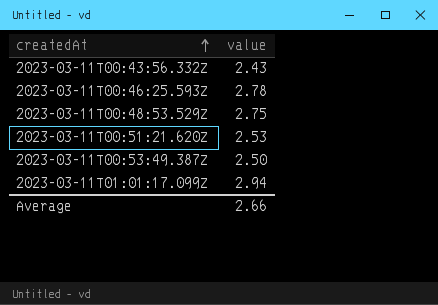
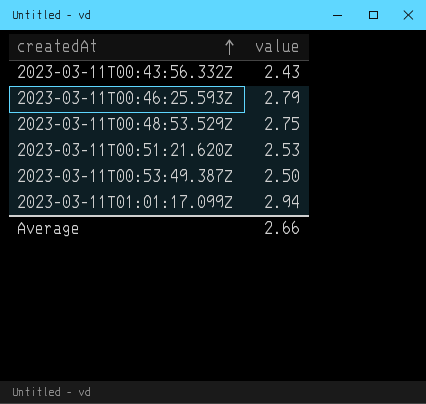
2023-03-11T00:46:25.593Z | value: 2.78 -> 2.79

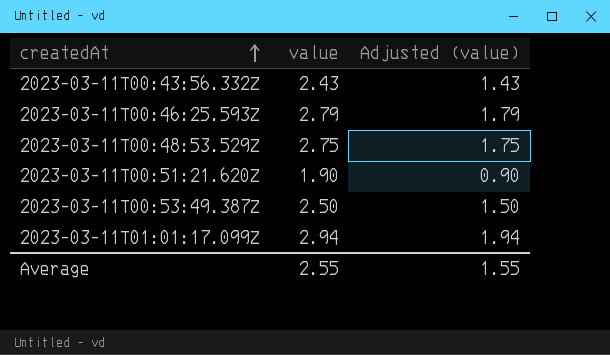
column Adjusted (value) | formula: none -> [value] - 1
2023-03-11T00:51:21.620Z | value: 2.53 -> 1.90
Average | value: 2.66 -> 2.55

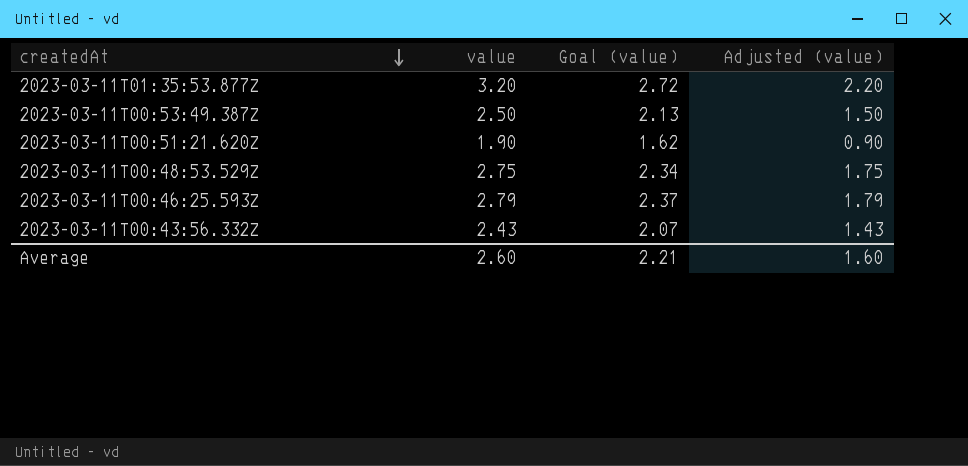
row order: createdAt ascending -> createdAt descending
column Goal (value) | formula: none -> [value] * 0.85
row 2023-03-11T01:01:17.099Z: 2.94 | 1.94 -> none
row 2023-03-11T01:35:53.877Z: none -> 3.20 | 2.72 | 2.20
Average | value: 2.55 -> 2.60
Average | Adjusted (value): 1.55 -> 1.60

